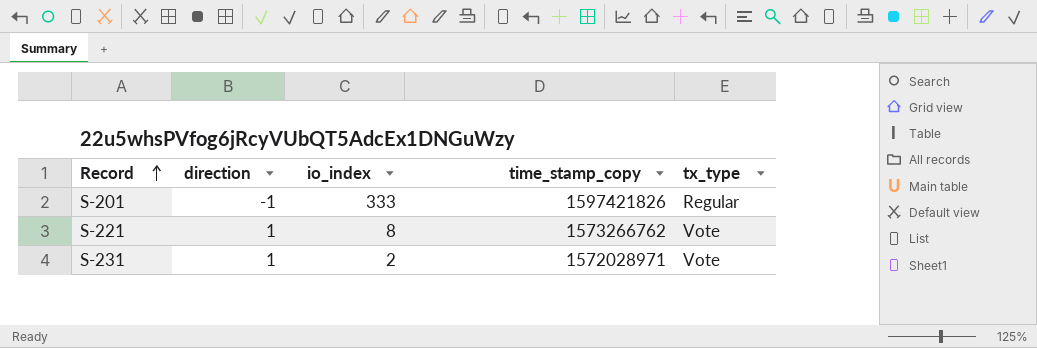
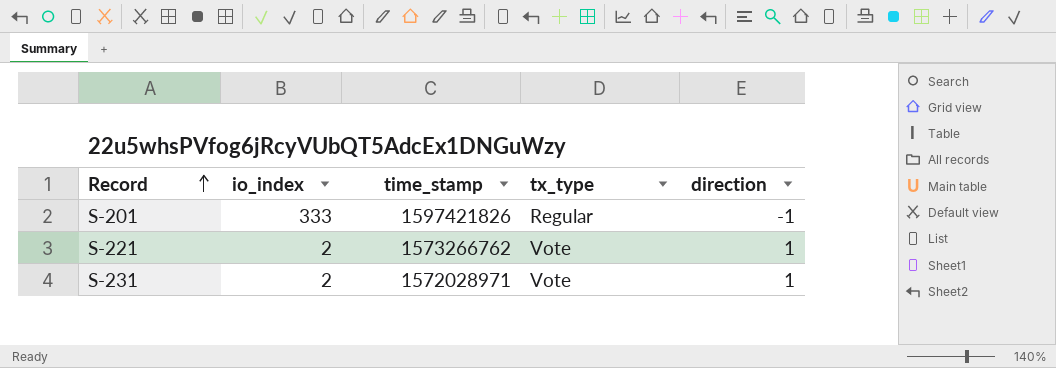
column name: time_stamp_copy -> time_stamp
column direction | position: 2 -> 5
S-221 | io_index: 8 -> 2

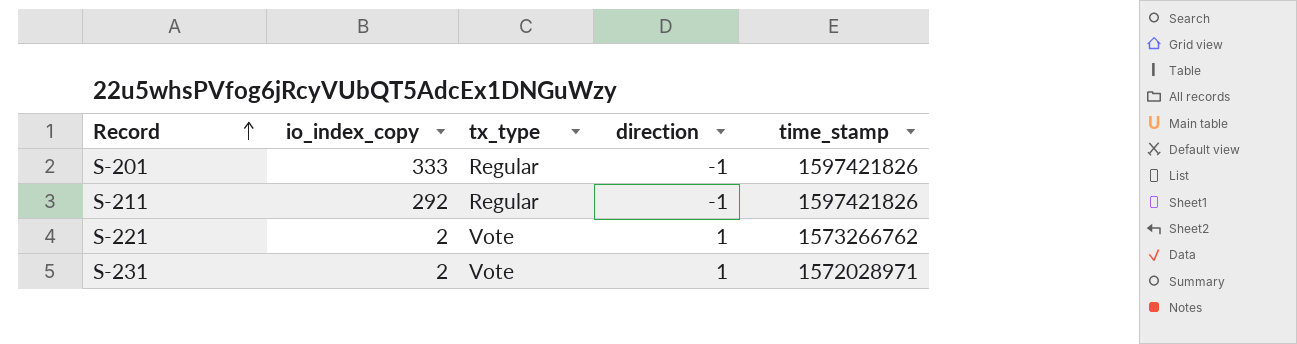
column name: io_index -> io_index_copy
column time_stamp | position: 3 -> 5
row S-211: none -> 292 | Regular | -1 | 1597421826

